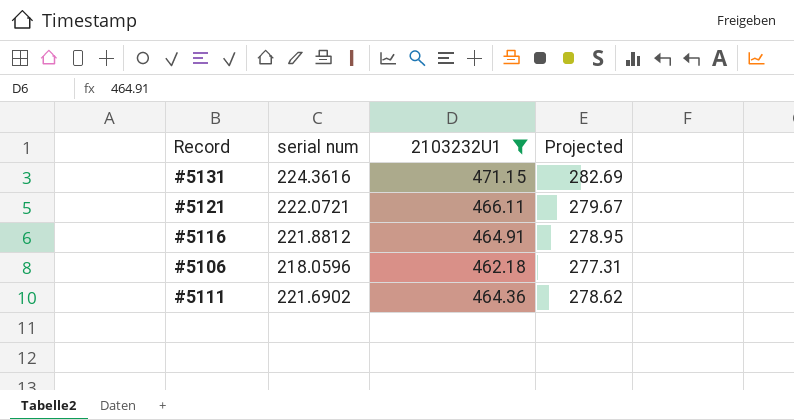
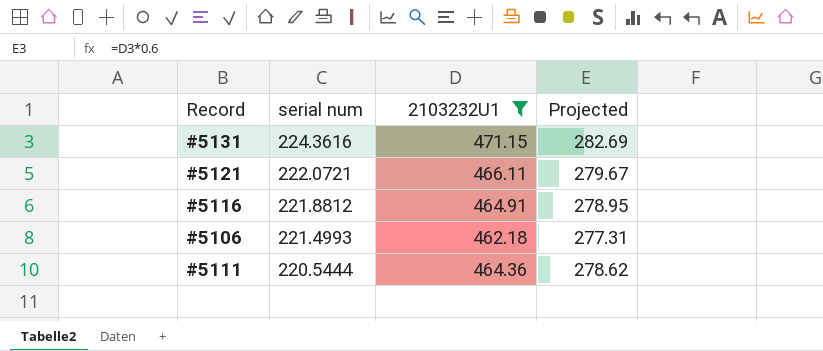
#5106 | serial num: 218.0596 -> 221.4993
#5111 | serial num: 221.6902 -> 220.5444

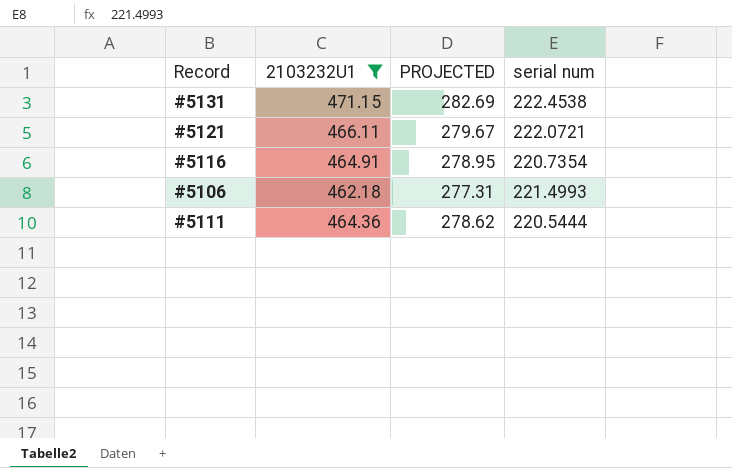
column name: Projected -> PROJECTED
column serial num | position: 2 -> 4
#5131 | serial num: 224.3616 -> 222.4538
#5116 | serial num: 221.8812 -> 220.7354

